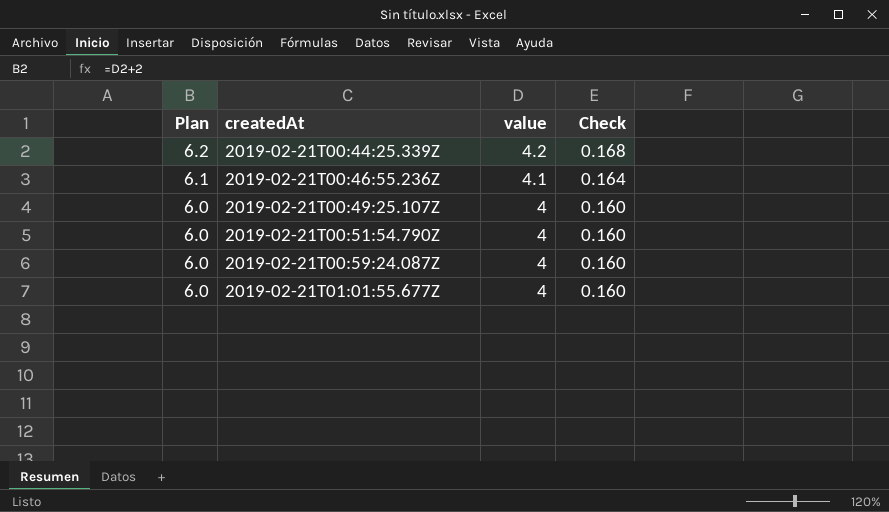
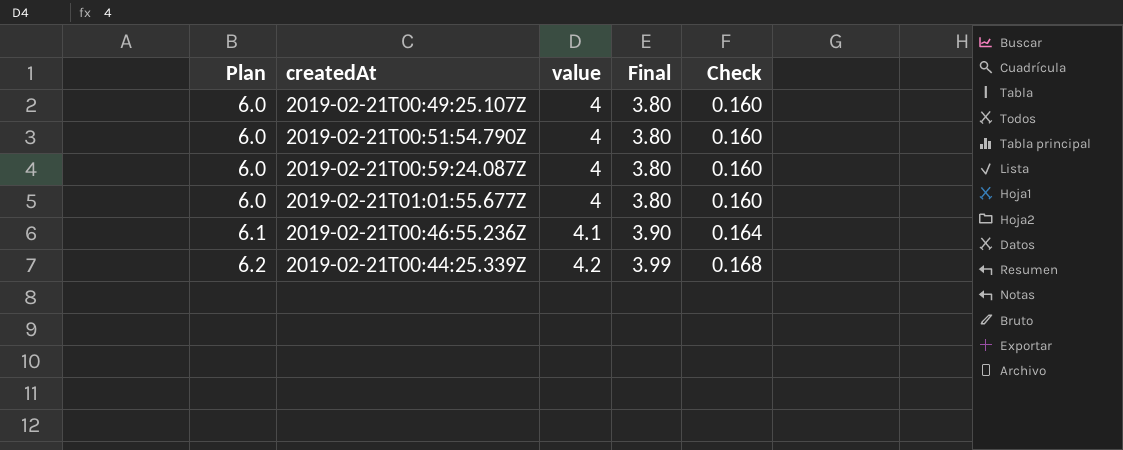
row order: Plan descending -> Plan ascending
column Final | formula: none -> [value] * 0.95

